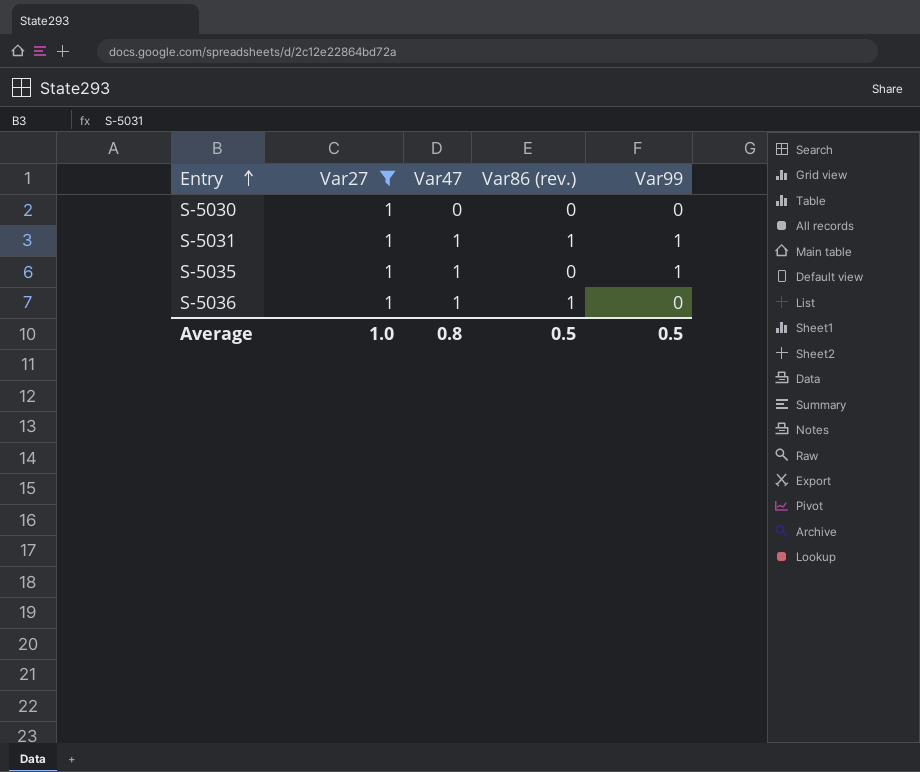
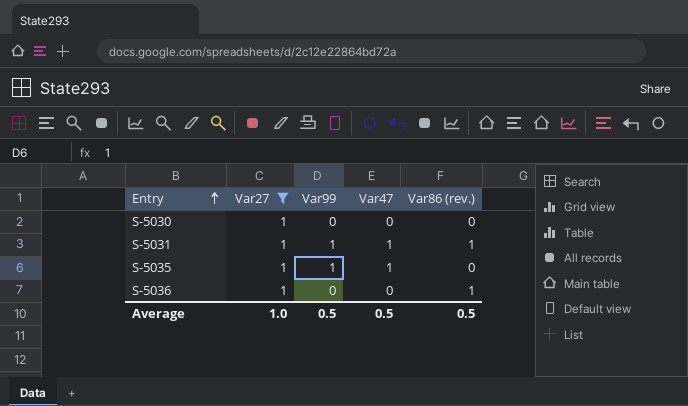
column Var99 | position: 5 -> 3
S-5036 | Var47: 1 -> 0
Average | Var47: 0.8 -> 0.5

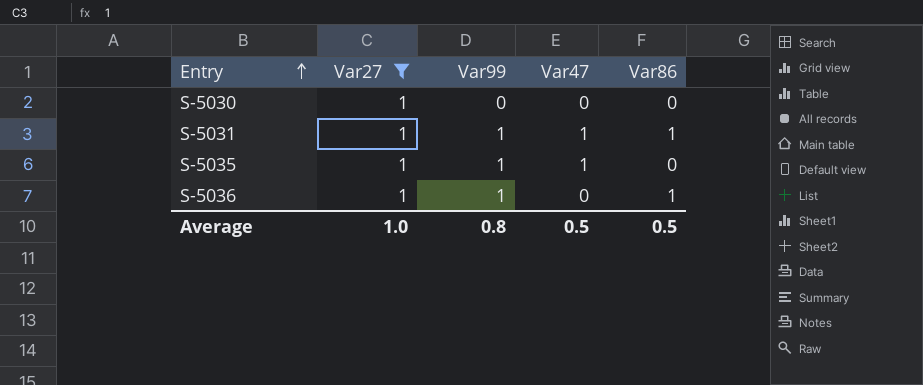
column name: Var86 (rev.) -> Var86
S-5036 | Var99: 0 -> 1
Average | Var99: 0.5 -> 0.8

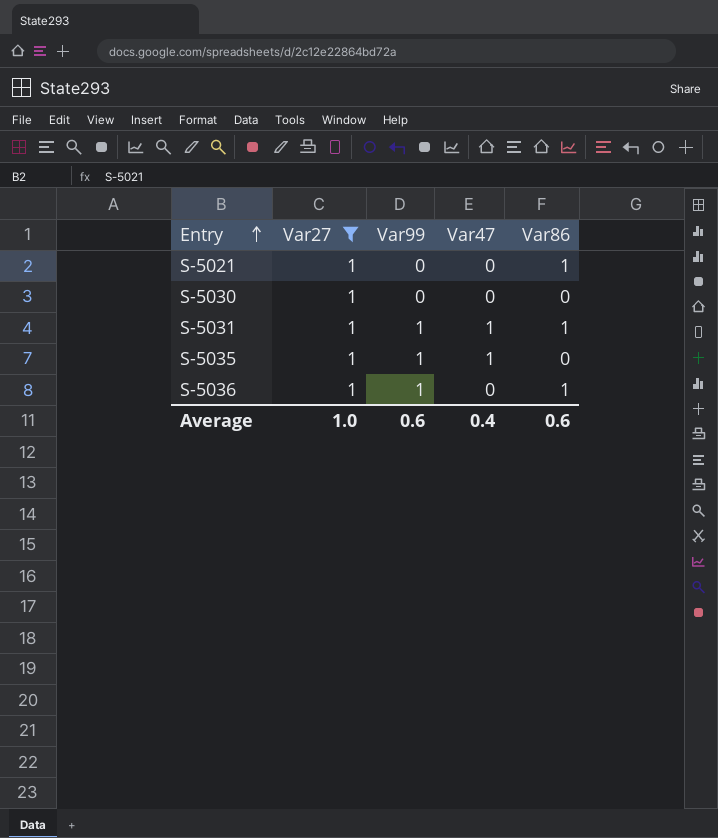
row S-5021: none -> 1 | 0 | 0 | 1
Average | Var99: 0.8 -> 0.6
Average | Var47: 0.5 -> 0.4
Average | Var86: 0.5 -> 0.6

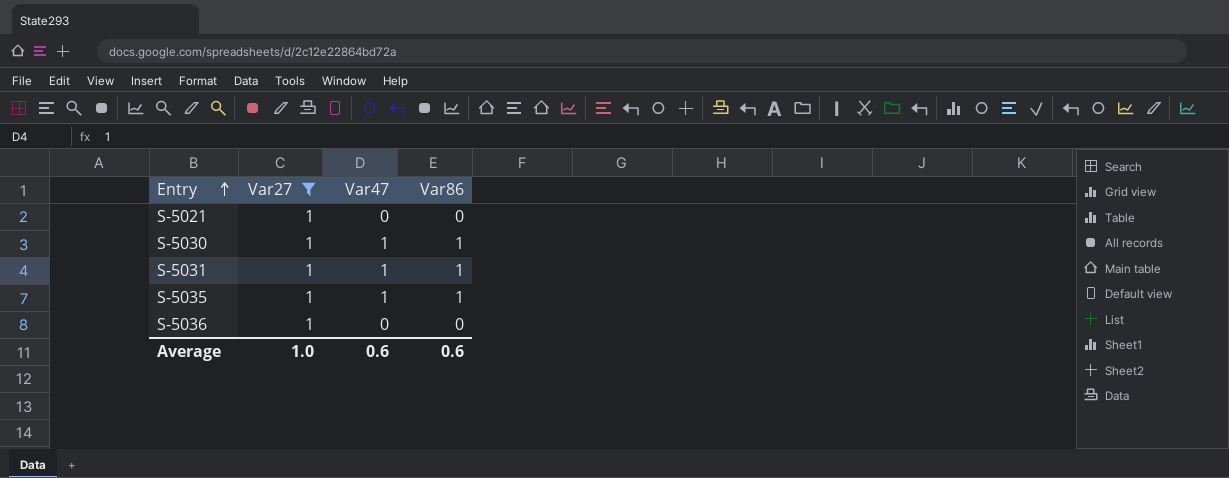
column Var99 | position: 3 -> none
S-5021 | Var86: 1 -> 0
S-5030 | Var47: 0 -> 1
S-5030 | Var86: 0 -> 1
S-5035 | Var86: 0 -> 1
S-5036 | Var86: 1 -> 0
Average | Var47: 0.4 -> 0.6

